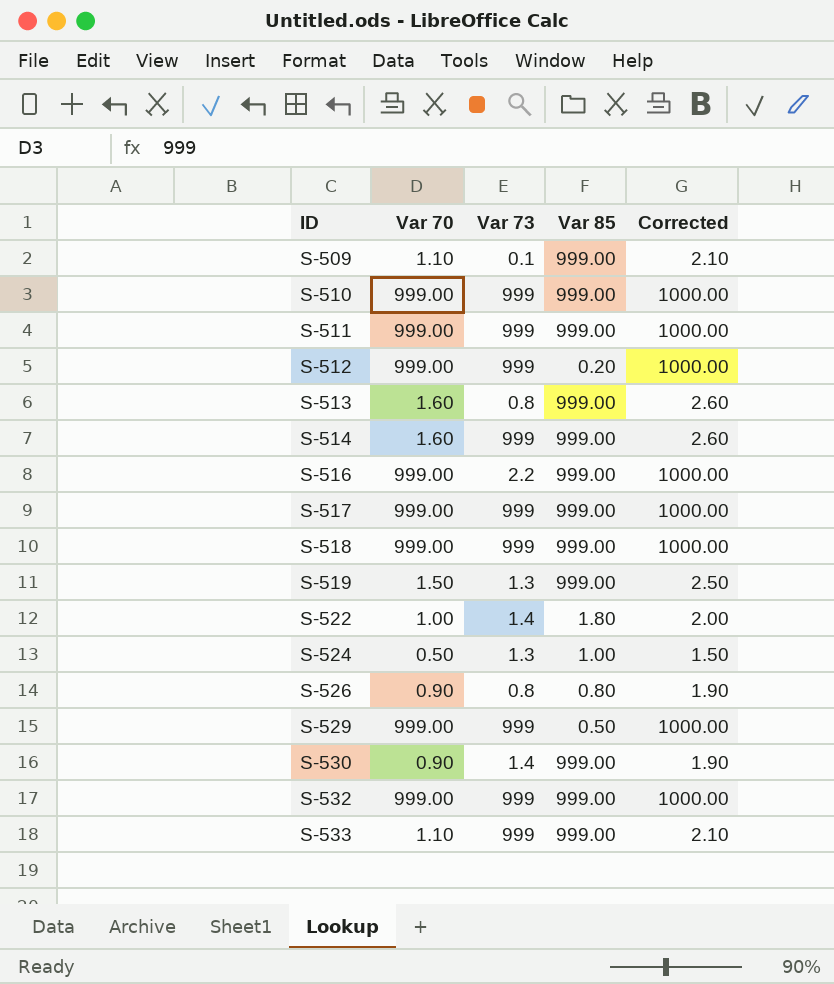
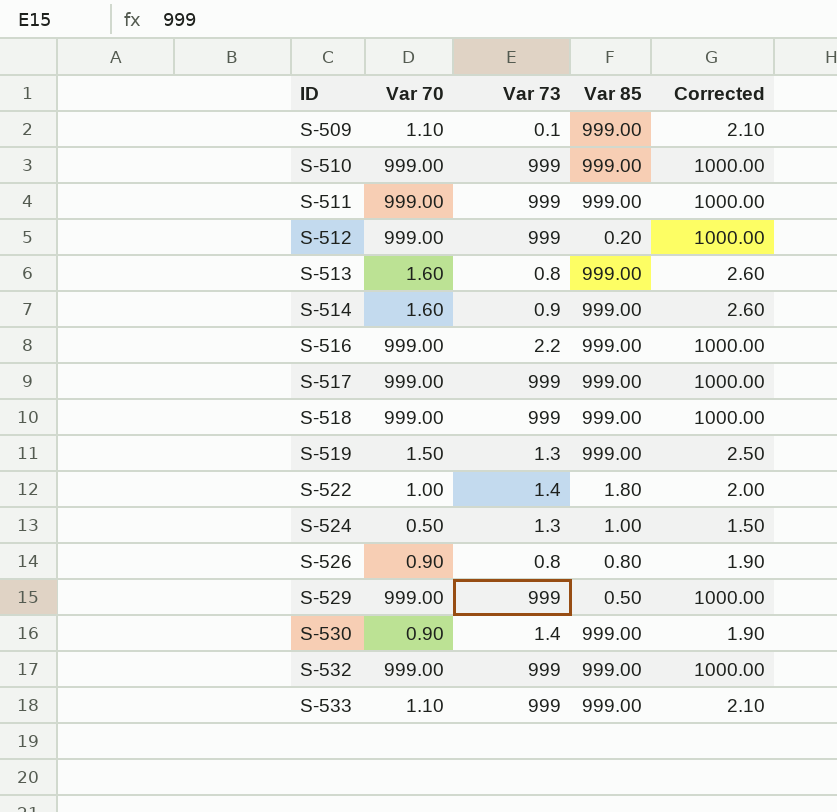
S-514 | Var 73: 999 -> 0.9

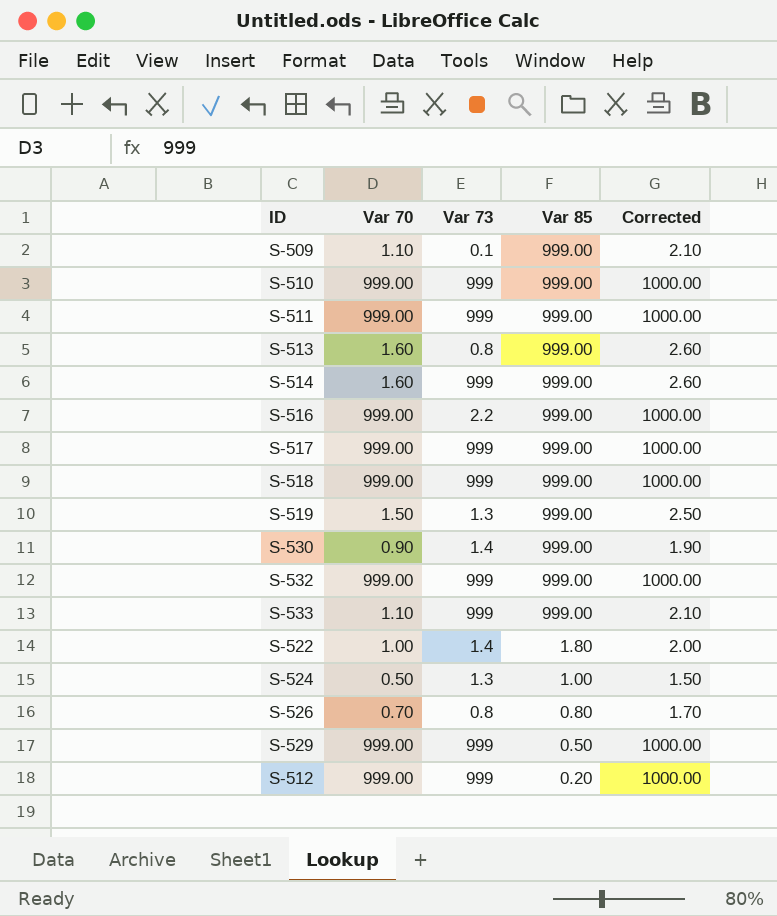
row order: ID ascending -> Var 85 descending
S-514 | Var 73: 0.9 -> 999
S-526 | Var 70: 0.90 -> 0.70
S-526 | Corrected: 1.90 -> 1.70

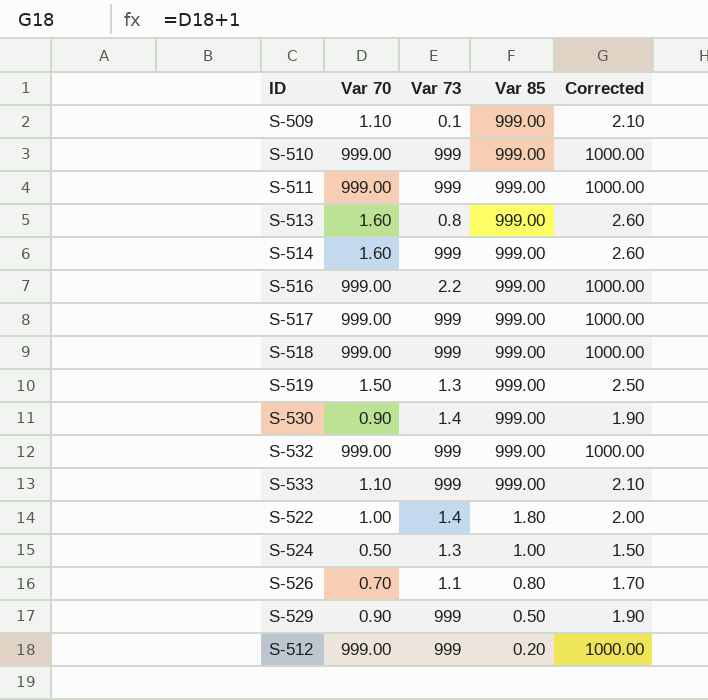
S-526 | Var 73: 0.8 -> 1.1
S-529 | Var 70: 999.00 -> 0.90
S-529 | Corrected: 1000.00 -> 1.90

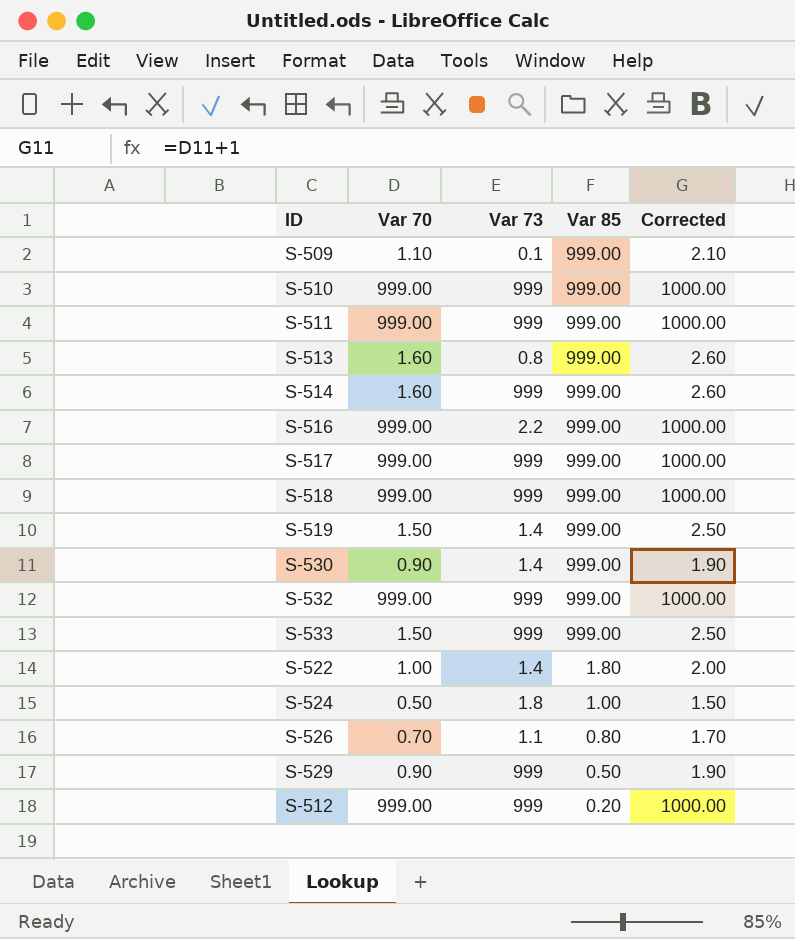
S-519 | Var 73: 1.3 -> 1.4
S-533 | Var 70: 1.10 -> 1.50
S-533 | Corrected: 2.10 -> 2.50
S-524 | Var 73: 1.3 -> 1.8

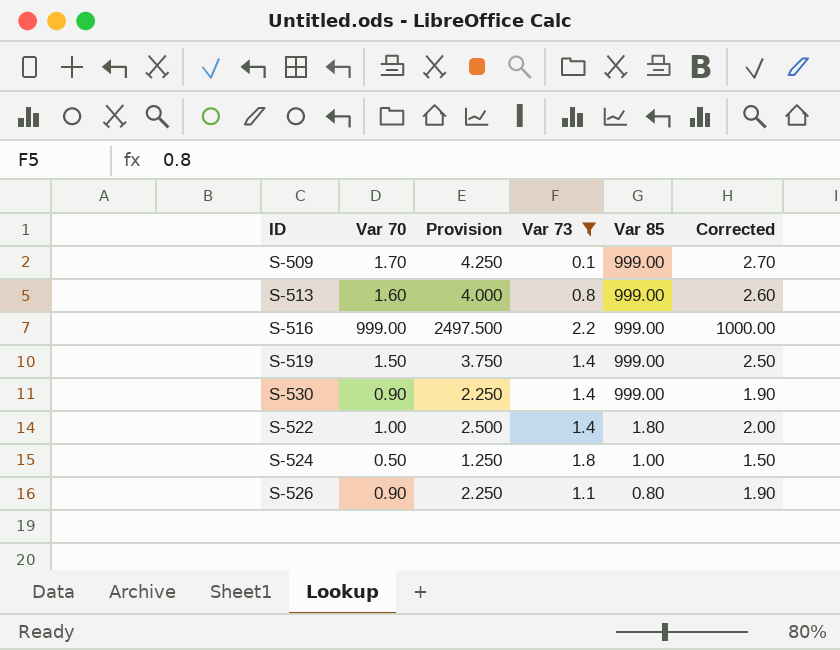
filter: none -> Var 73 != 999
column Provision | formula: none -> [Var 70] * 2.5
S-509 | Var 70: 1.10 -> 1.70
S-509 | Corrected: 2.10 -> 2.70
S-526 | Var 70: 0.70 -> 0.90
S-526 | Corrected: 1.70 -> 1.90

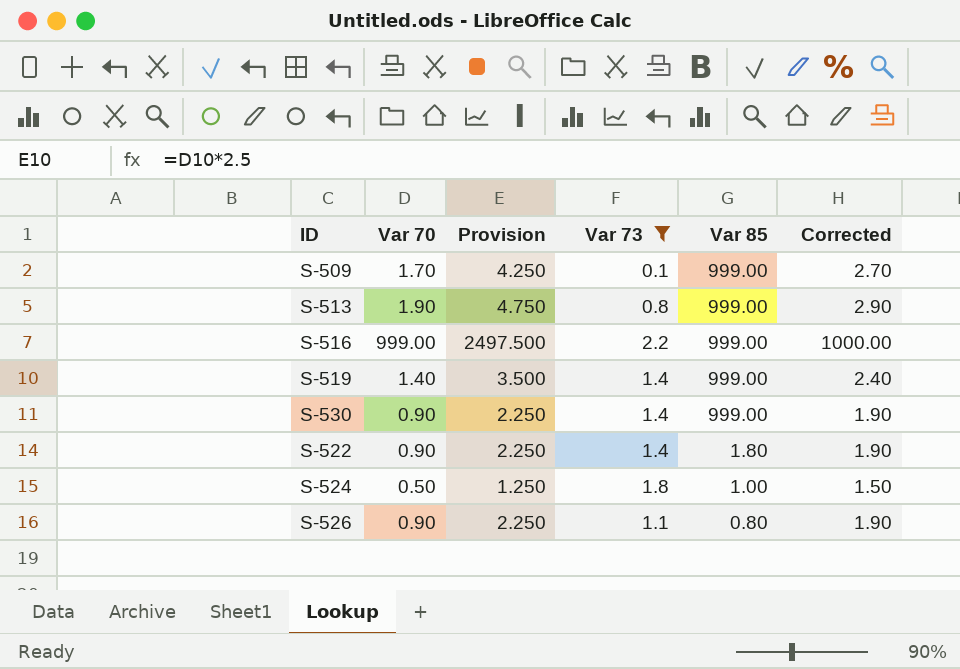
S-513 | Var 70: 1.60 -> 1.90
S-513 | Provision: 4.000 -> 4.750
S-513 | Corrected: 2.60 -> 2.90
S-519 | Var 70: 1.50 -> 1.40
S-519 | Provision: 3.750 -> 3.500
S-519 | Corrected: 2.50 -> 2.40
S-522 | Var 70: 1.00 -> 0.90
S-522 | Provision: 2.500 -> 2.250
S-522 | Corrected: 2.00 -> 1.90

